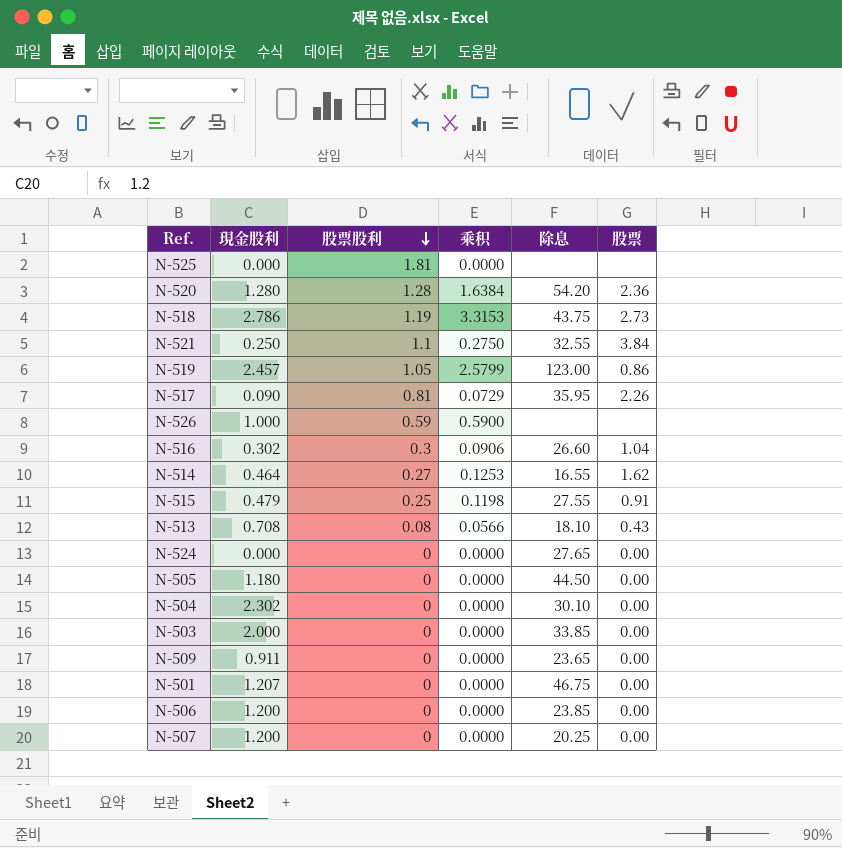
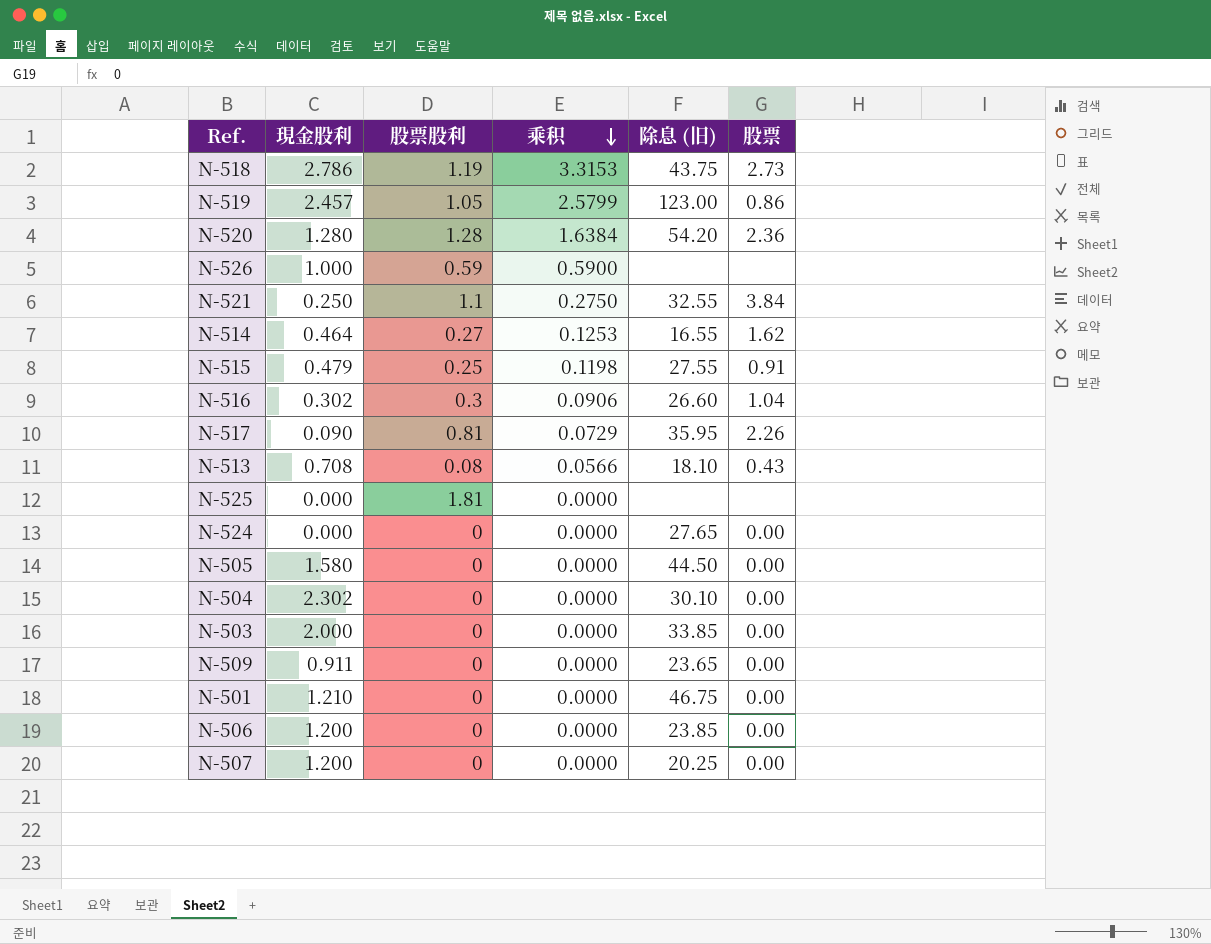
row order: 股票股利 descending -> 乘积 descending
column name: 除息 -> 除息 (旧)
N-505 | 現金股利: 1.180 -> 1.580
N-501 | 現金股利: 1.207 -> 1.210

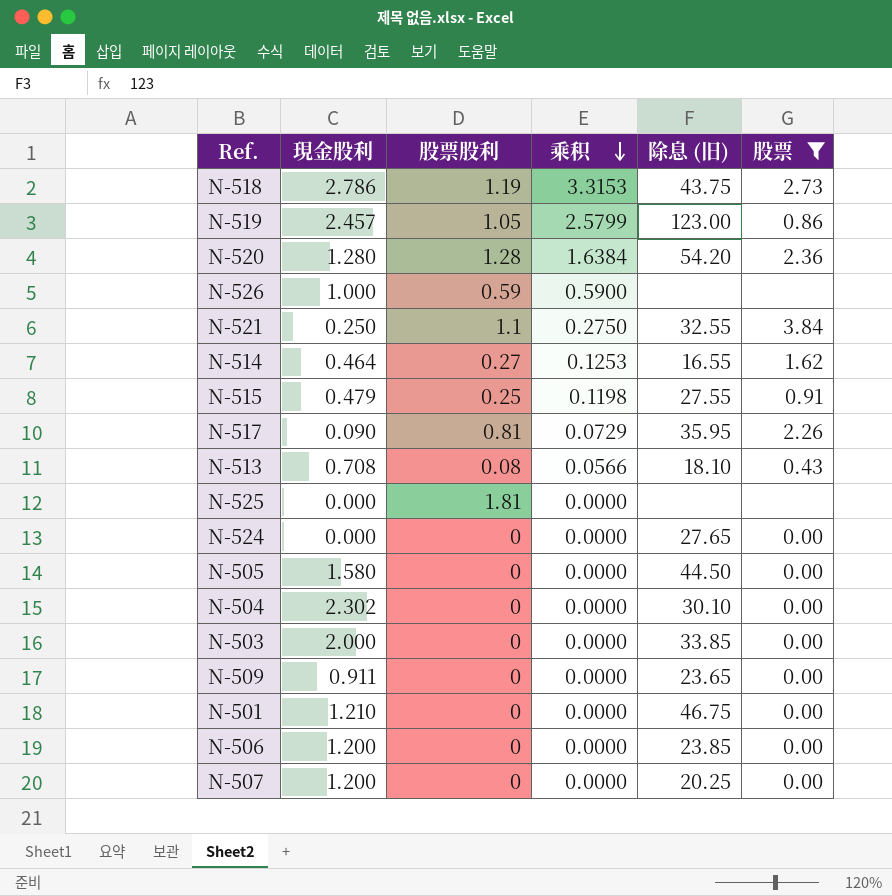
filter: none -> 股票 != 1.04

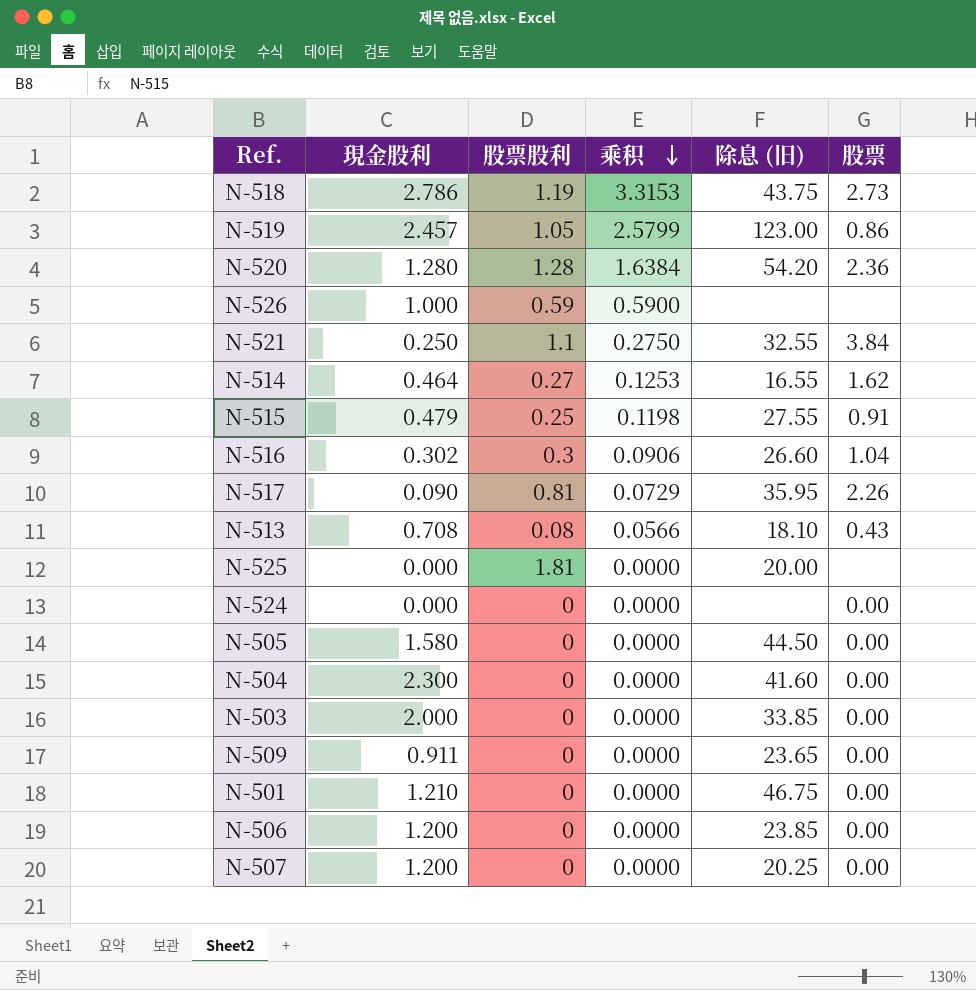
filter: 股票 != 1.04 -> none
N-525 | 除息 (旧): none -> 20.00
N-524 | 除息 (旧): 27.65 -> none
N-504 | 現金股利: 2.302 -> 2.300
N-504 | 除息 (旧): 30.10 -> 41.60

